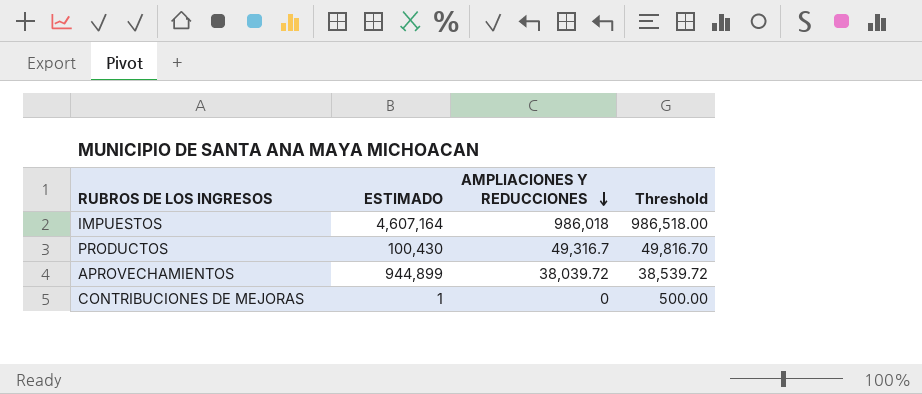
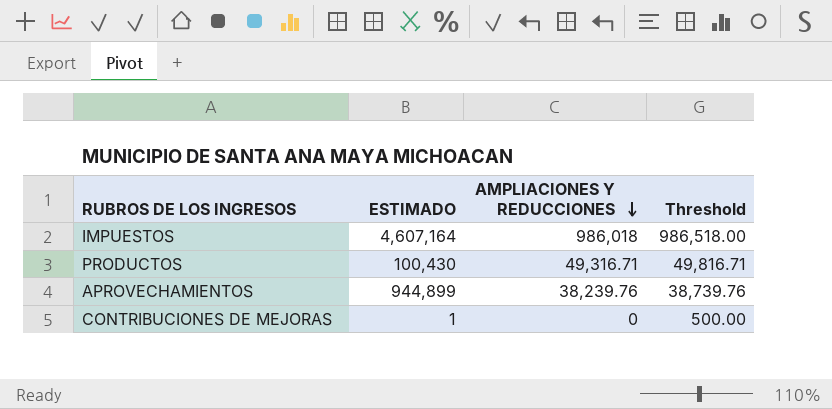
PRODUCTOS | AMPLIACIONES Y REDUCCIONES: 49,316.7 -> 49,316.71
PRODUCTOS | Threshold: 49,816.70 -> 49,816.71
APROVECHAMIENTOS | AMPLIACIONES Y REDUCCIONES: 38,039.72 -> 38,239.76
APROVECHAMIENTOS | Threshold: 38,539.72 -> 38,739.76

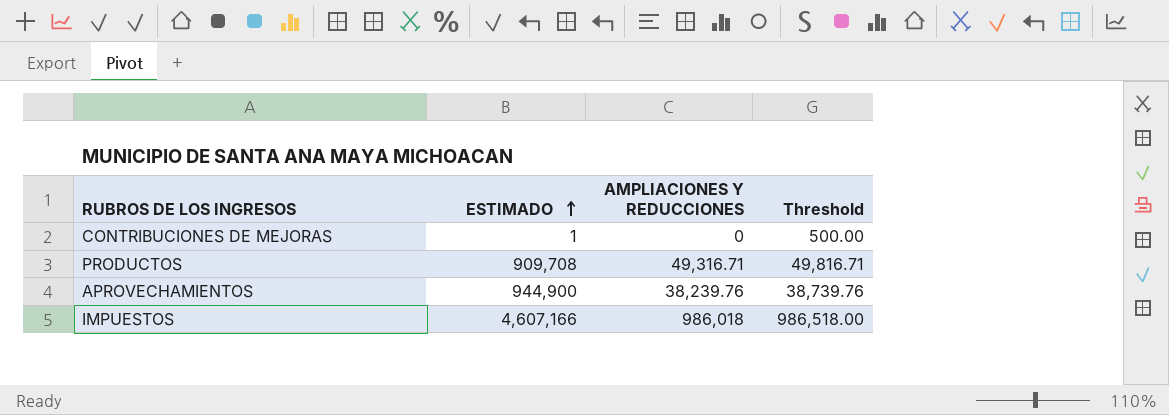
row order: AMPLIACIONES Y REDUCCIONES descending -> ESTIMADO ascending
PRODUCTOS | ESTIMADO: 100,430 -> 909,708
APROVECHAMIENTOS | ESTIMADO: 944,899 -> 944,900
IMPUESTOS | ESTIMADO: 4,607,164 -> 4,607,166

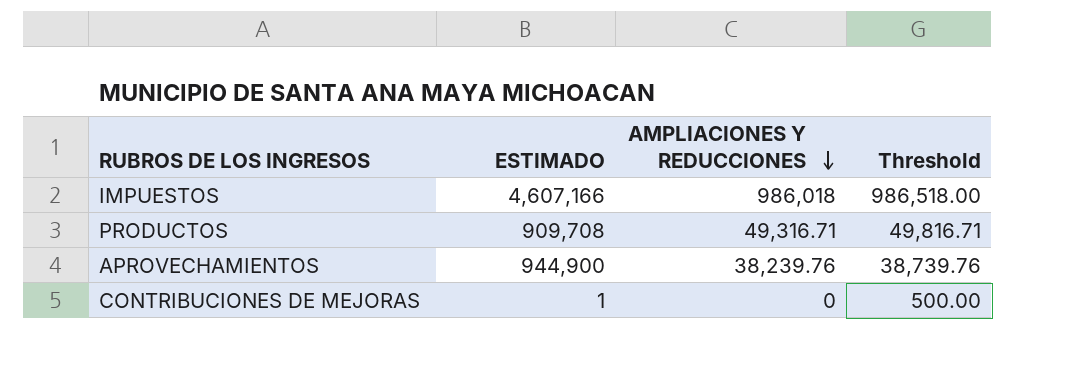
row order: ESTIMADO ascending -> AMPLIACIONES Y REDUCCIONES descending

